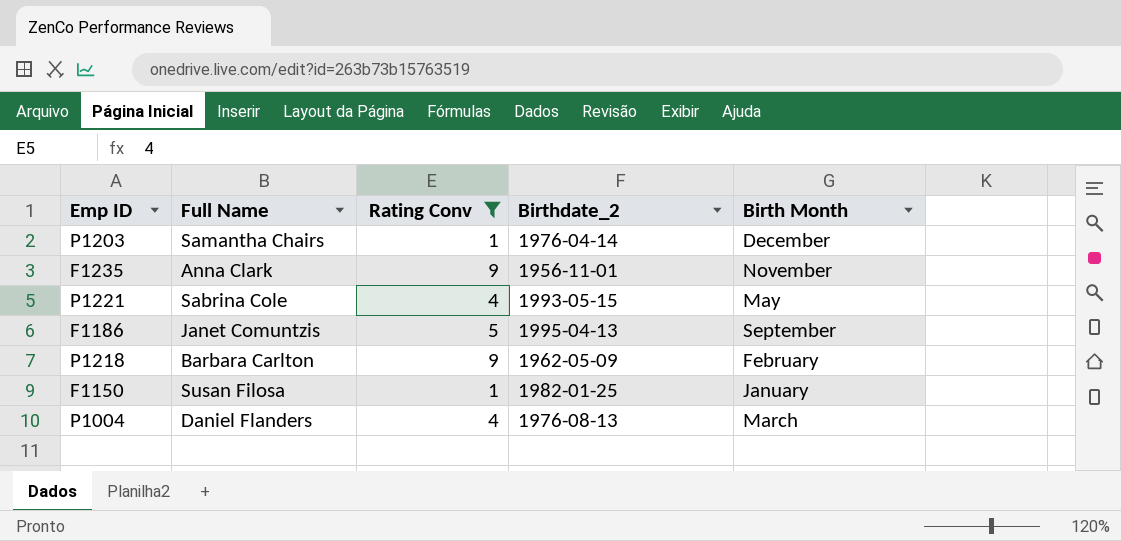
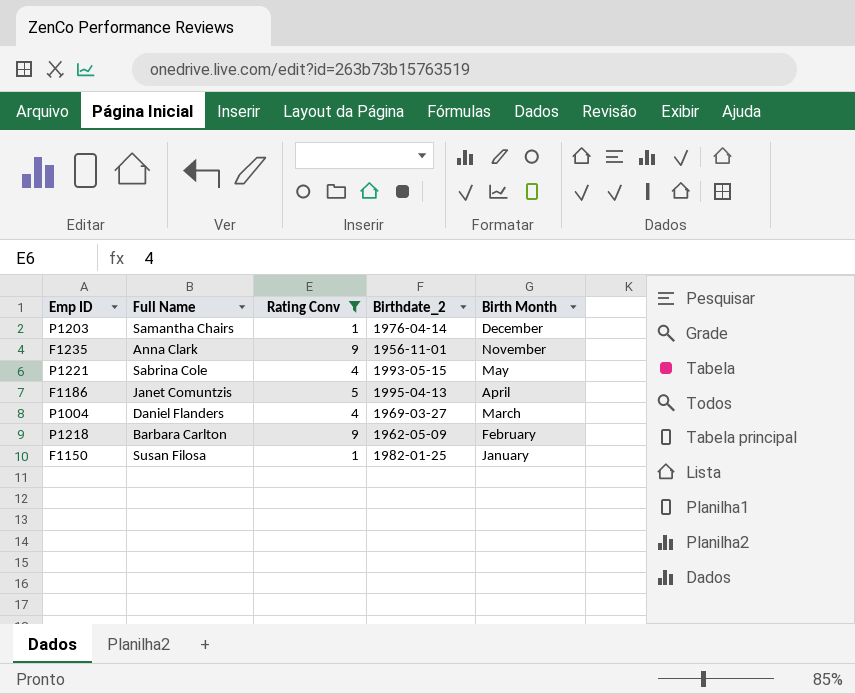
row order: none -> Birth Month descending
F1186 | Birth Month: September -> April
P1004 | Birthdate_2: 1976-08-13 -> 1969-03-27

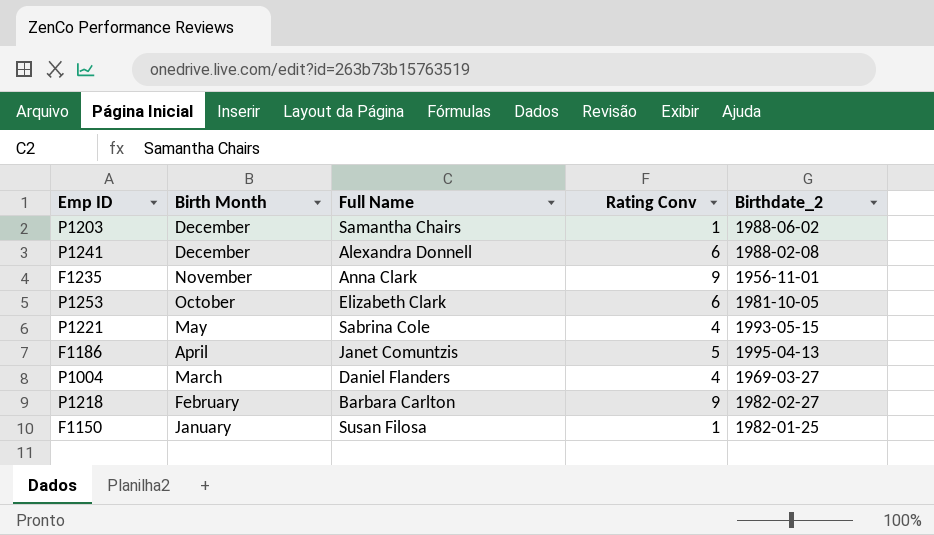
filter: Rating Conv != 6 -> none
column Birth Month | position: 5 -> 2
P1203 | Birthdate_2: 1976-04-14 -> 1988-06-02
P1218 | Birthdate_2: 1962-05-09 -> 1982-02-27

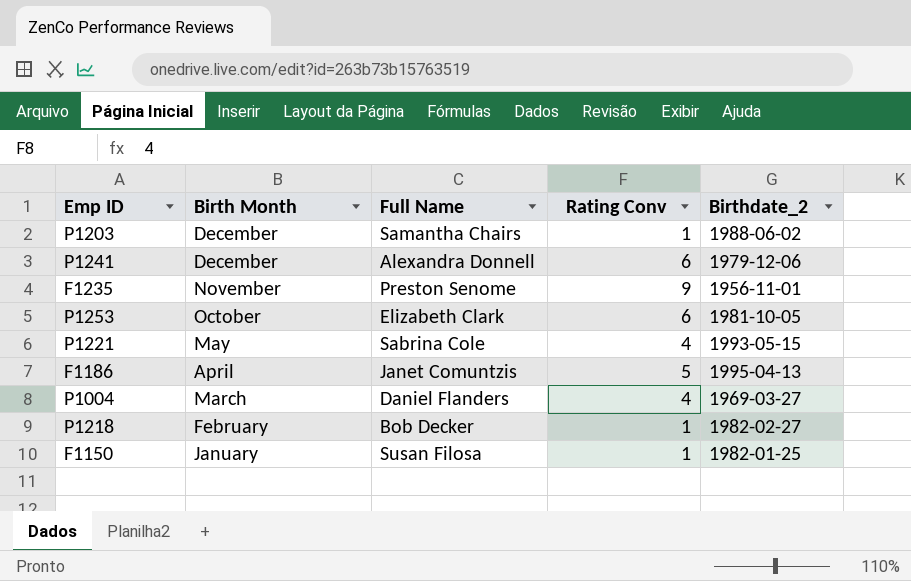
P1241 | Birthdate_2: 1988-02-08 -> 1979-12-06
F1235 | Full Name: Anna Clark -> Preston Senome
P1218 | Full Name: Barbara Carlton -> Bob Decker
P1218 | Rating Conv: 9 -> 1

